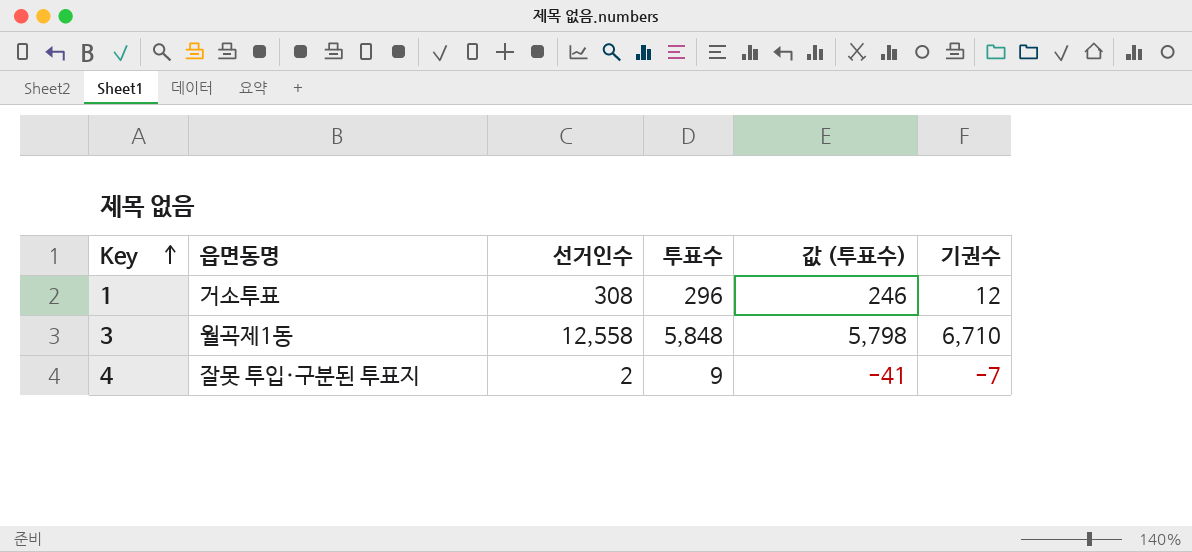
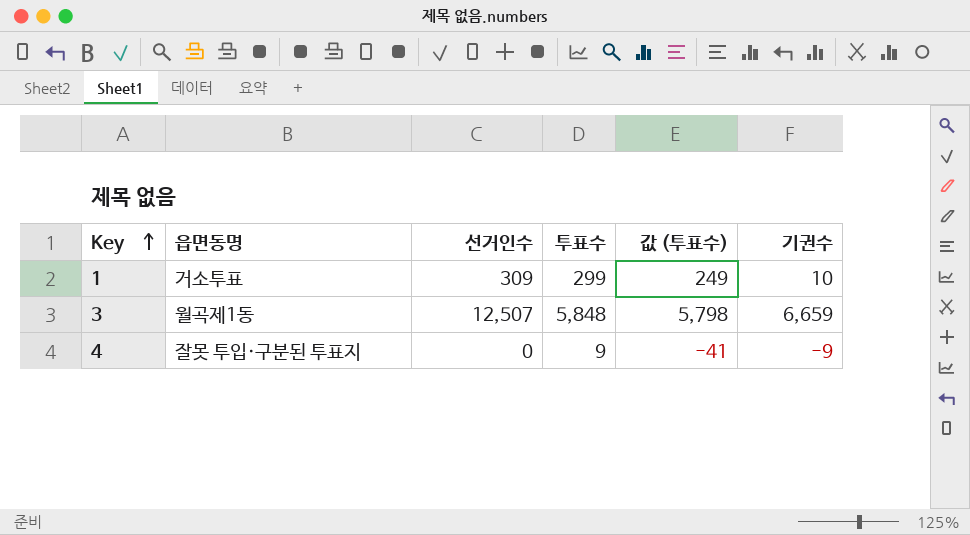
1 | 선거인수: 308 -> 309
1 | 투표수: 296 -> 299
1 | 값 (투표수): 246 -> 249
1 | 기권수: 12 -> 10
3 | 선거인수: 12,558 -> 12,507
3 | 기권수: 6,710 -> 6,659
4 | 선거인수: 2 -> 0
4 | 기권수: -7 -> -9

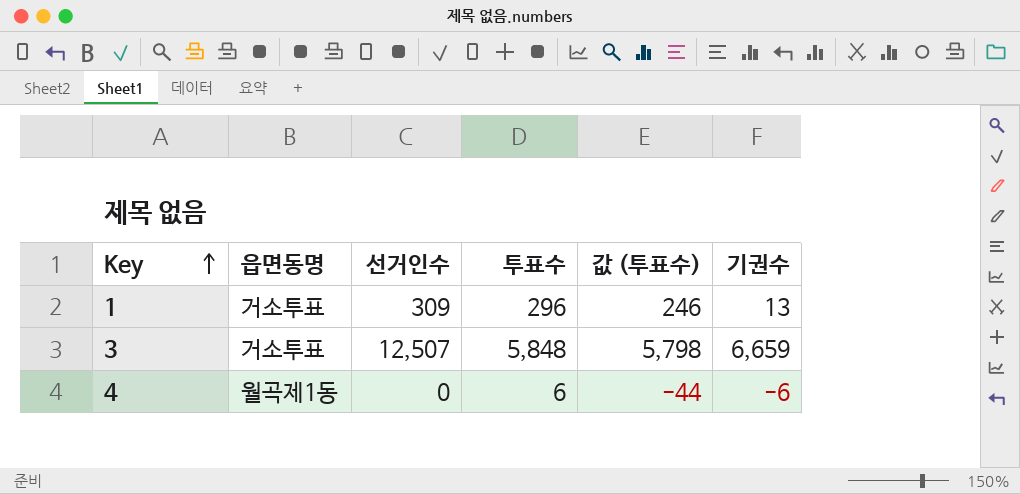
1 | 투표수: 299 -> 296
1 | 값 (투표수): 249 -> 246
1 | 기권수: 10 -> 13
3 | 읍면동명: 월곡제1동 -> 거소투표
4 | 읍면동명: 잘못 투입·구분된 투표지 -> 월곡제1동
4 | 투표수: 9 -> 6
4 | 값 (투표수): -41 -> -44
4 | 기권수: -9 -> -6

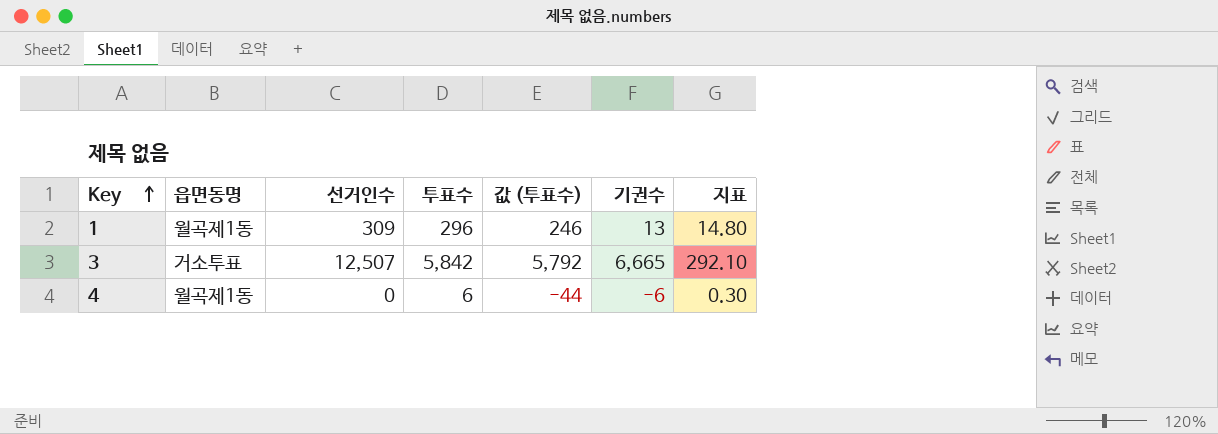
column 지표 | formula: none -> [투표수] * 0.05
1 | 읍면동명: 거소투표 -> 월곡제1동
3 | 투표수: 5,848 -> 5,842
3 | 값 (투표수): 5,798 -> 5,792
3 | 기권수: 6,659 -> 6,665

